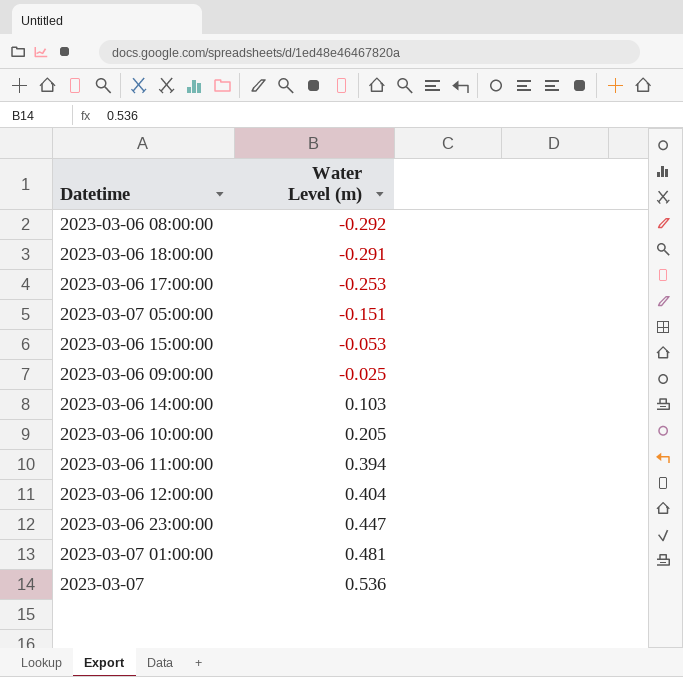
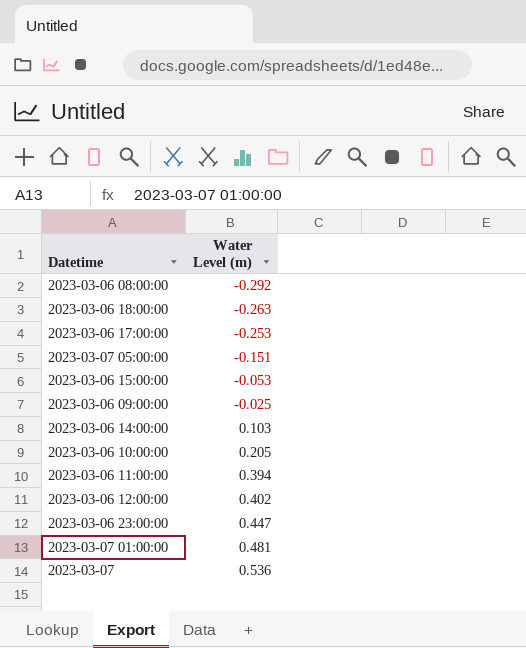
2023-03-06 18:00:00 | Water Level (m): -0.291 -> -0.263
2023-03-06 12:00:00 | Water Level (m): 0.404 -> 0.402

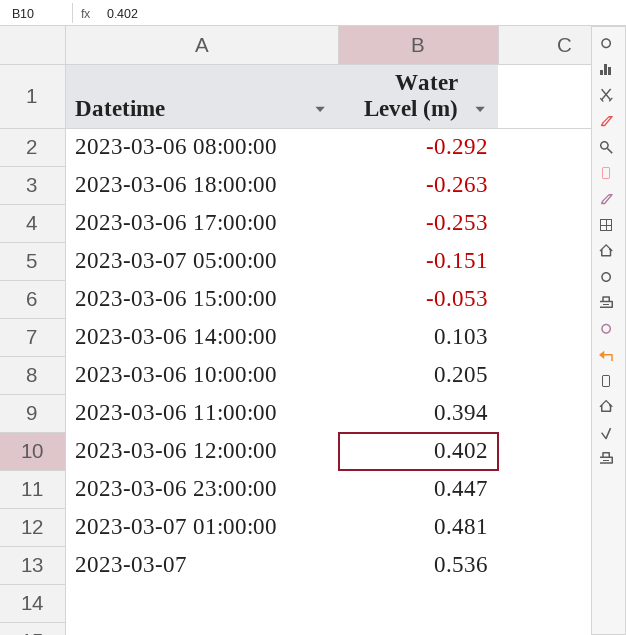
row 2023-03-06 09:00:00: -0.025 -> none

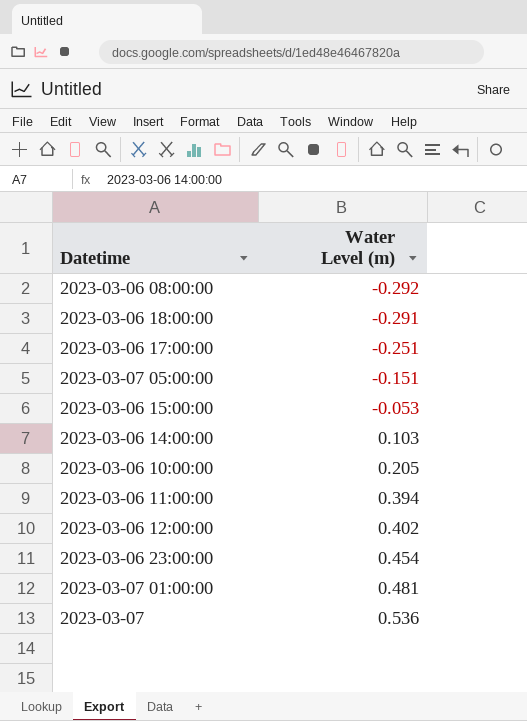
2023-03-06 18:00:00 | Water Level (m): -0.263 -> -0.291
2023-03-06 17:00:00 | Water Level (m): -0.253 -> -0.251
2023-03-06 23:00:00 | Water Level (m): 0.447 -> 0.454

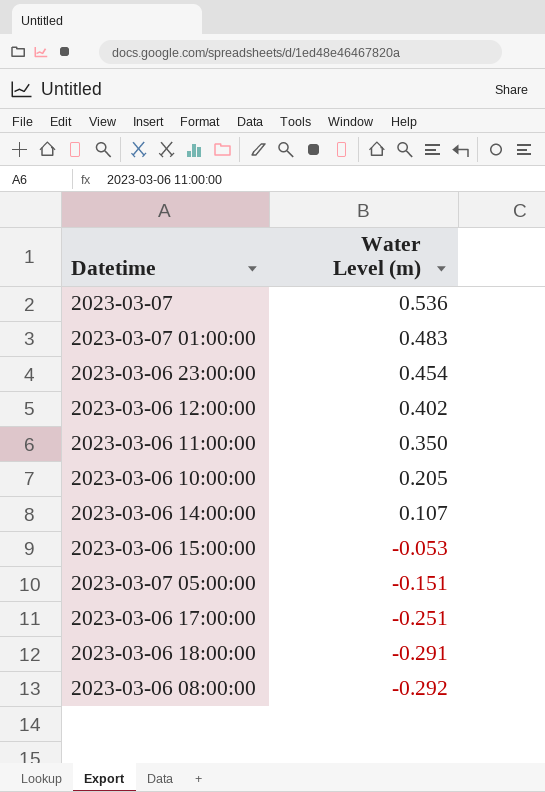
row order: Water Level (m) ascending -> Water Level (m) descending
2023-03-07 01:00:00 | Water Level (m): 0.481 -> 0.483
2023-03-06 11:00:00 | Water Level (m): 0.394 -> 0.350
2023-03-06 14:00:00 | Water Level (m): 0.103 -> 0.107

